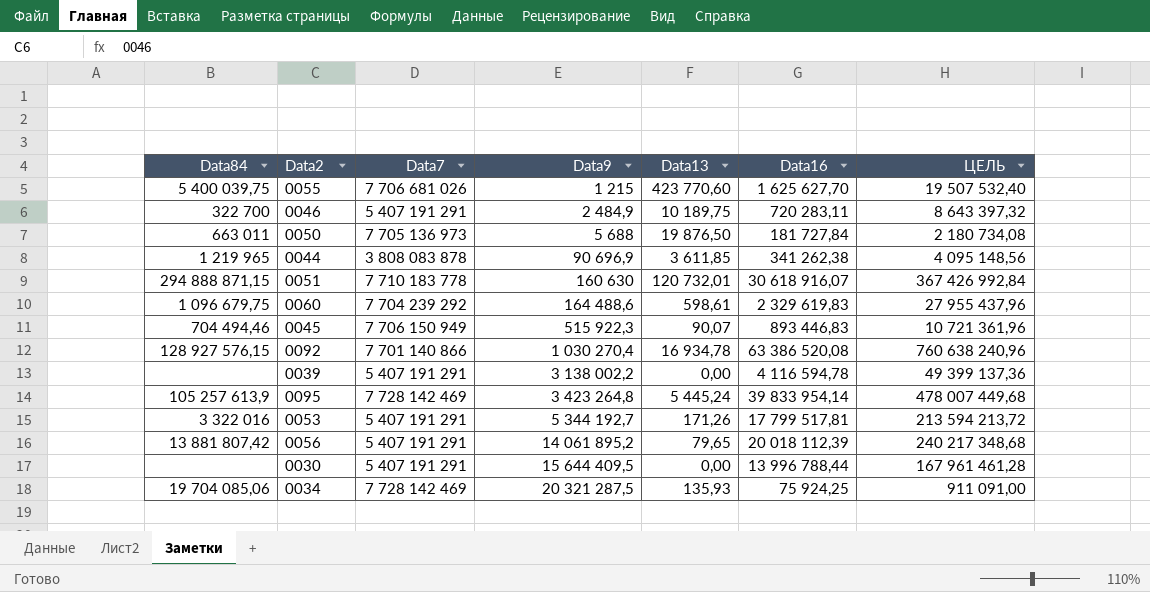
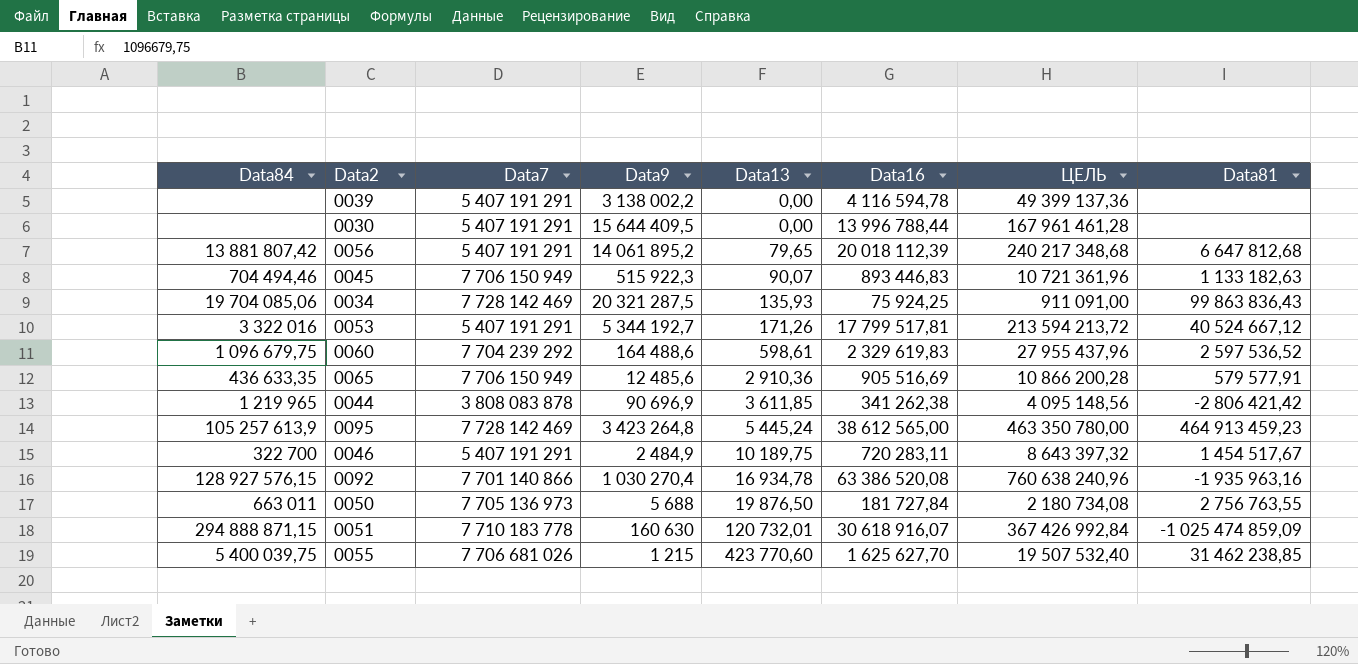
row order: Data9 ascending -> Data13 ascending
column Data81 | position: none -> 8
row 0065: none -> 436 633,35 | 7 706 150 949 | 12 485,6 | 2 910,36 | 905 516,69 | 10 866 200,28 | 579 577,91
0095 | Data16: 39 833 954,14 -> 38 612 565,00
0095 | ЦЕЛЬ: 478 007 449,68 -> 463 350 780,00

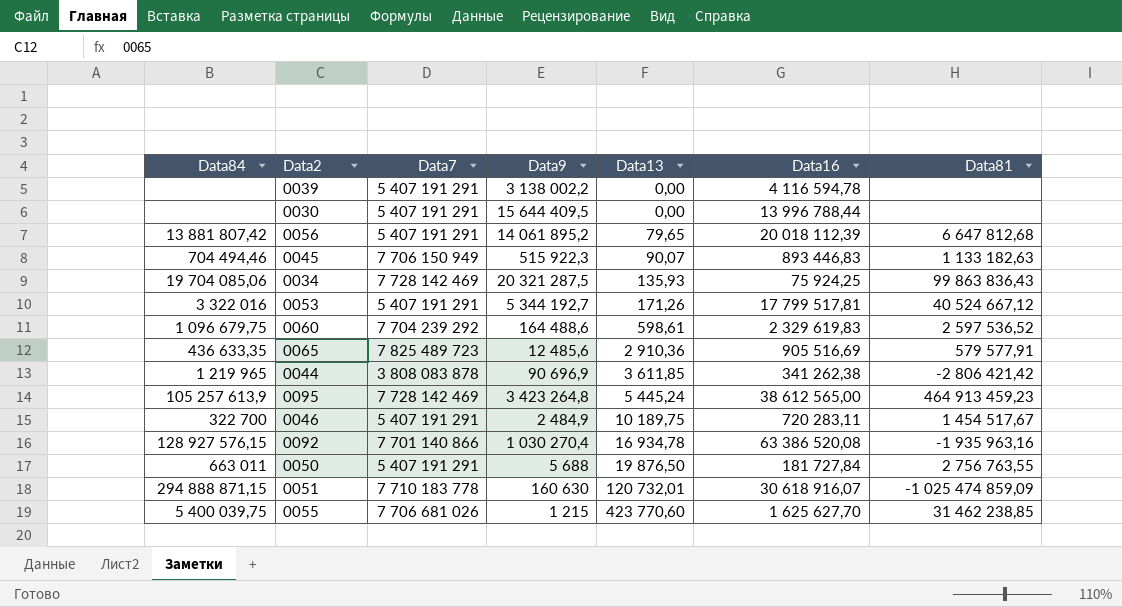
column ЦЕЛЬ | formula: [Data16] * 12 -> none
0065 | Data7: 7 706 150 949 -> 7 825 489 723
0050 | Data7: 7 705 136 973 -> 5 407 191 291

